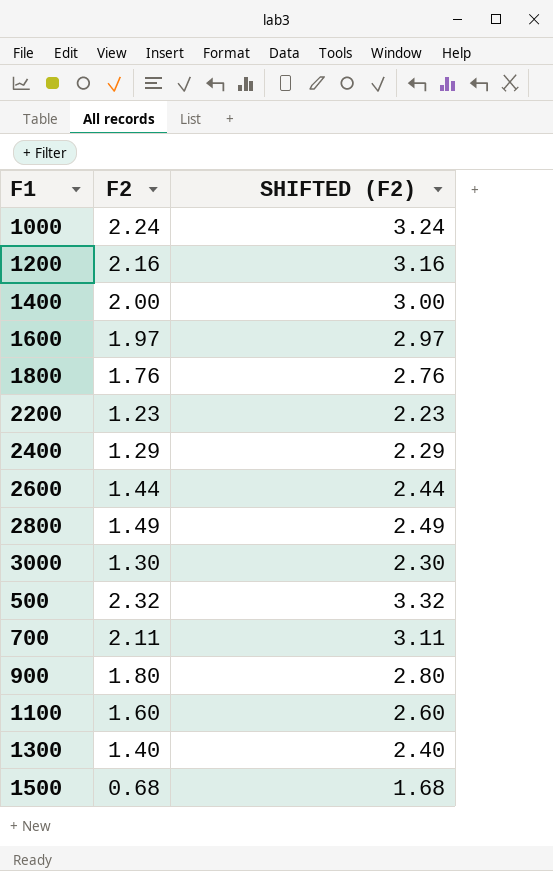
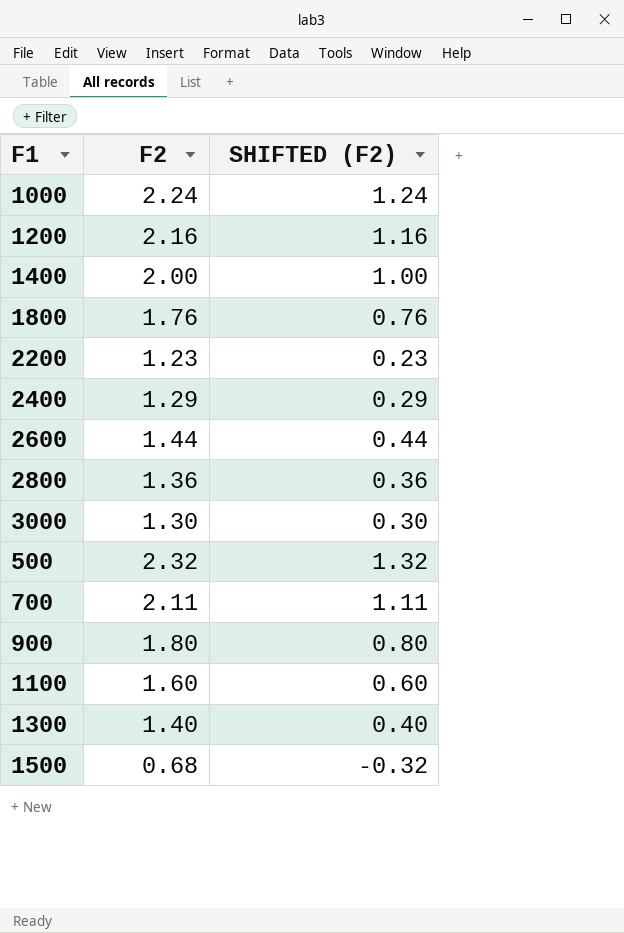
column SHIFTED (F2) | formula: [F2] + 1 -> [F2] - 1
row 1600: 1.97 | 2.97 -> none
2800 | F2: 1.49 -> 1.36

